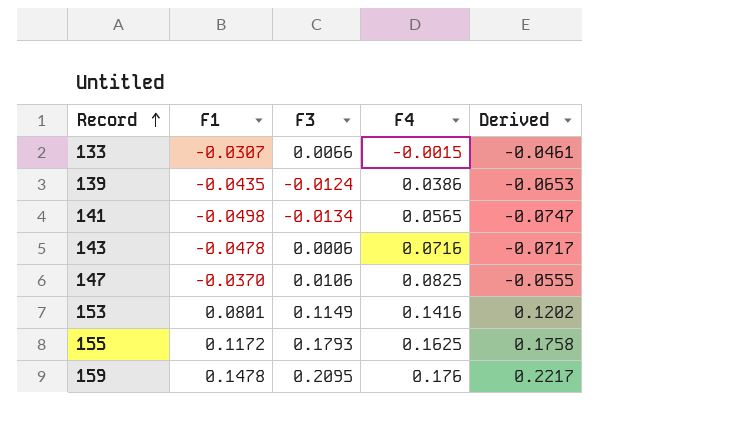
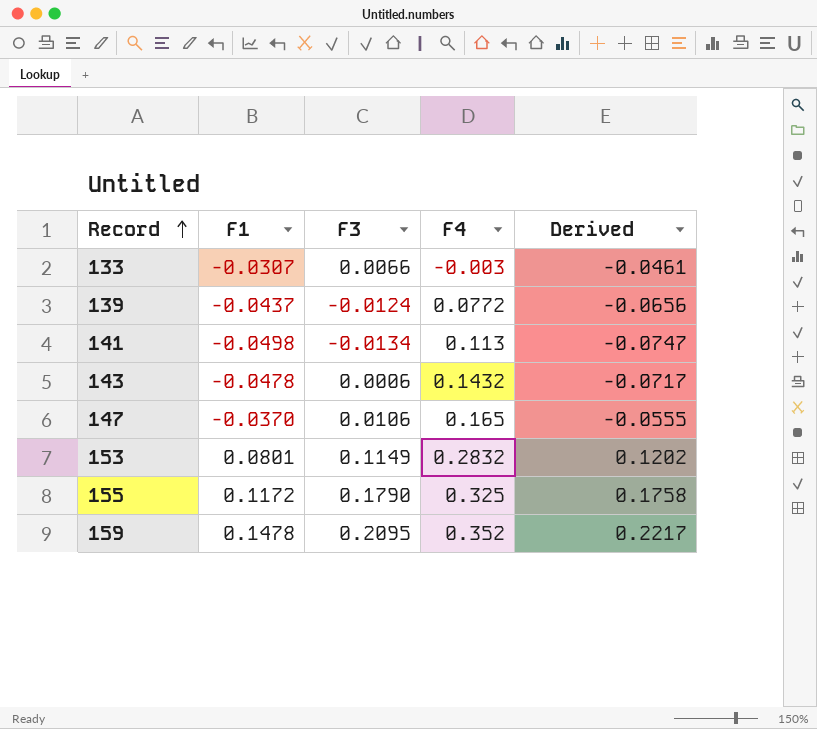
133 | F4: -0.0015 -> -0.003
139 | F1: -0.0435 -> -0.0437
139 | F4: 0.0386 -> 0.0772
139 | Derived: -0.0653 -> -0.0656
141 | F4: 0.0565 -> 0.113
143 | F4: 0.0716 -> 0.1432
147 | F4: 0.0825 -> 0.165
153 | F4: 0.1416 -> 0.2832
155 | F3: 0.1793 -> 0.1790
155 | F4: 0.1625 -> 0.325
159 | F4: 0.176 -> 0.352

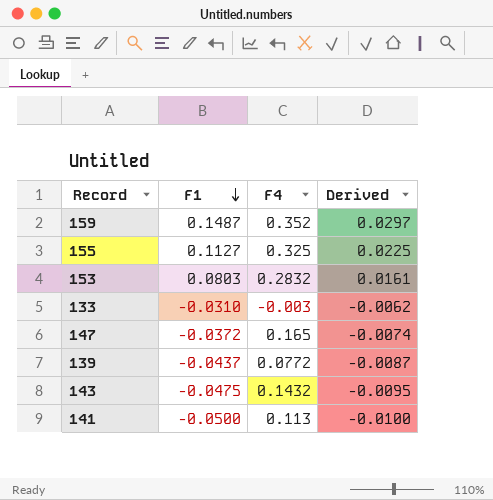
row order: Record ascending -> F1 descending
column F3 | position: 3 -> none
column Derived | formula: [F1] * 1.5 -> [F1] * 0.2
159 | F1: 0.1478 -> 0.1487
155 | F1: 0.1172 -> 0.1127
153 | F1: 0.0801 -> 0.0803
133 | F1: -0.0307 -> -0.0310
147 | F1: -0.0370 -> -0.0372
143 | F1: -0.0478 -> -0.0475
141 | F1: -0.0498 -> -0.0500

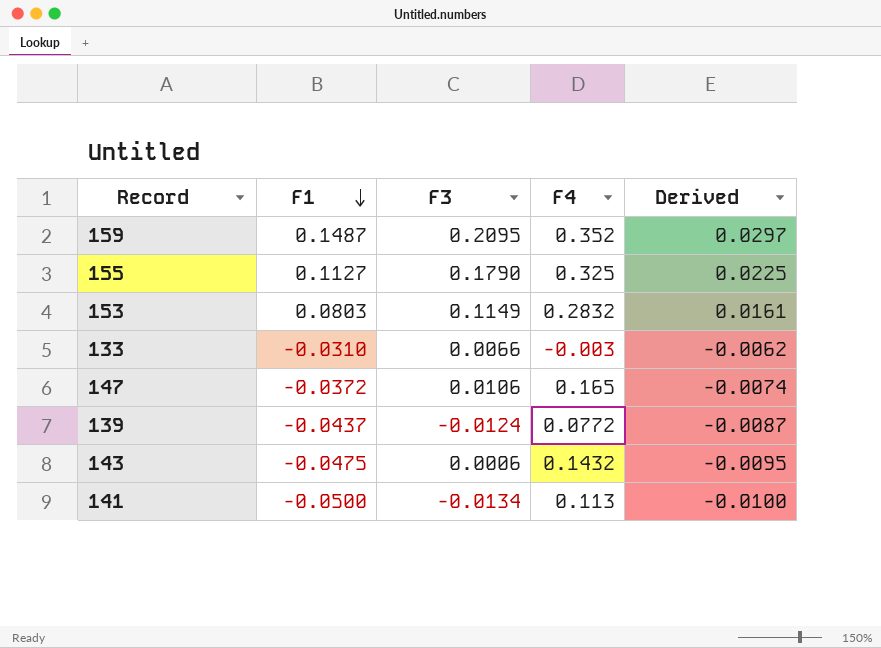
column F3 | position: none -> 3

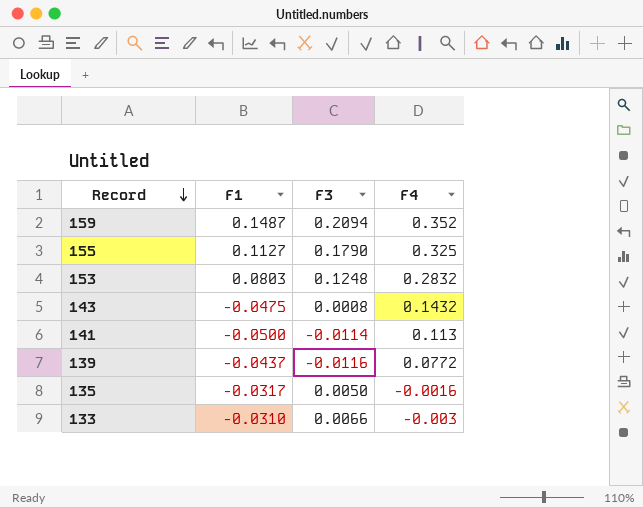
row order: F1 descending -> Record descending
column Derived | formula: [F1] * 0.2 -> none
row 147: -0.0372 | 0.0106 | 0.165 | -0.0074 -> none
159 | F3: 0.2095 -> 0.2094
153 | F3: 0.1149 -> 0.1248
143 | F3: 0.0006 -> 0.0008
141 | F3: -0.0134 -> -0.0114
139 | F3: -0.0124 -> -0.0116
row 135: none -> -0.0317 | 0.0050 | -0.0016

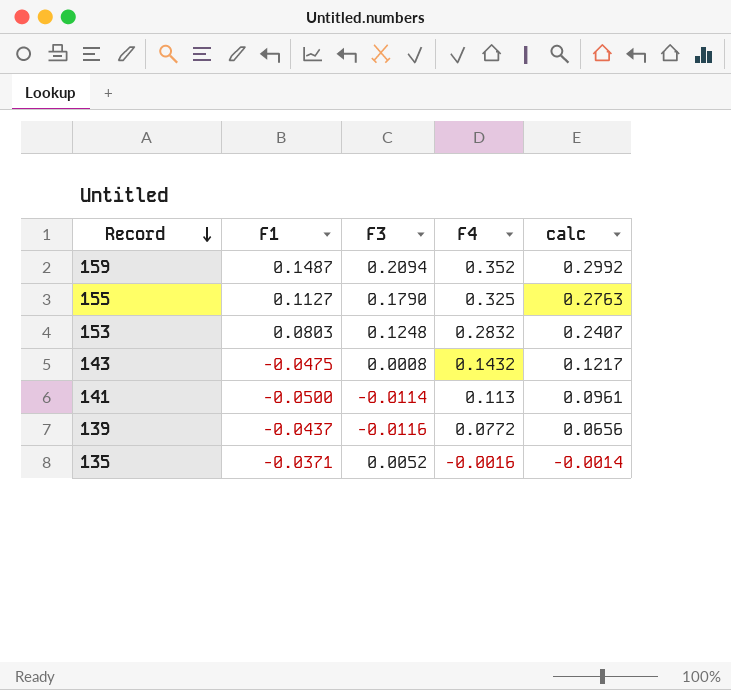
column calc | formula: none -> [F4] * 0.85
row 133: -0.0310 | 0.0066 | -0.003 -> none
135 | F1: -0.0317 -> -0.0371
135 | F3: 0.0050 -> 0.0052

